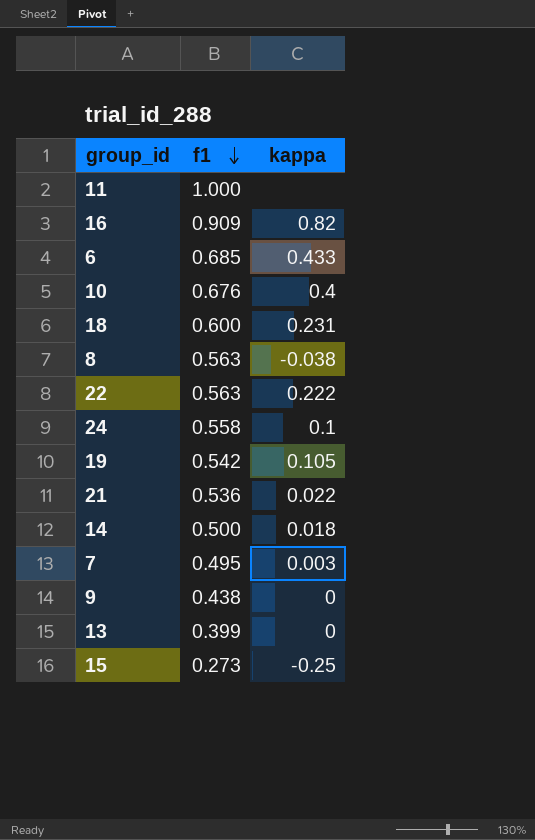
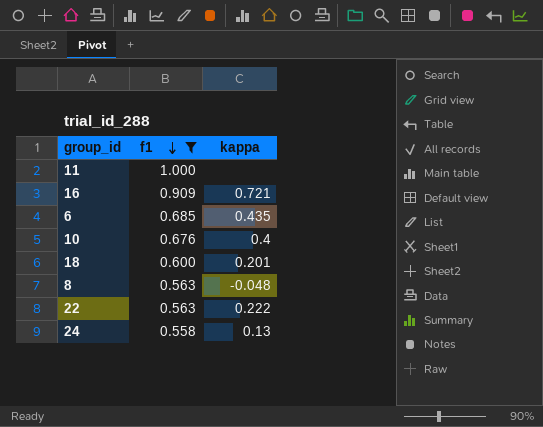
filter: none -> f1 >= 0.558
16 | kappa: 0.82 -> 0.721
6 | kappa: 0.433 -> 0.435
18 | kappa: 0.231 -> 0.201
8 | kappa: -0.038 -> -0.048
24 | kappa: 0.1 -> 0.13

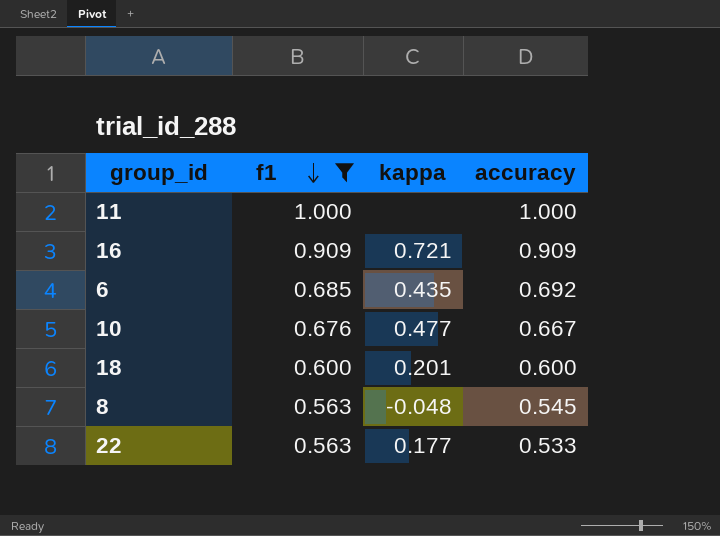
column accuracy | position: none -> 4
row 24: 0.558 | 0.13 -> none
10 | kappa: 0.4 -> 0.477
22 | kappa: 0.222 -> 0.177

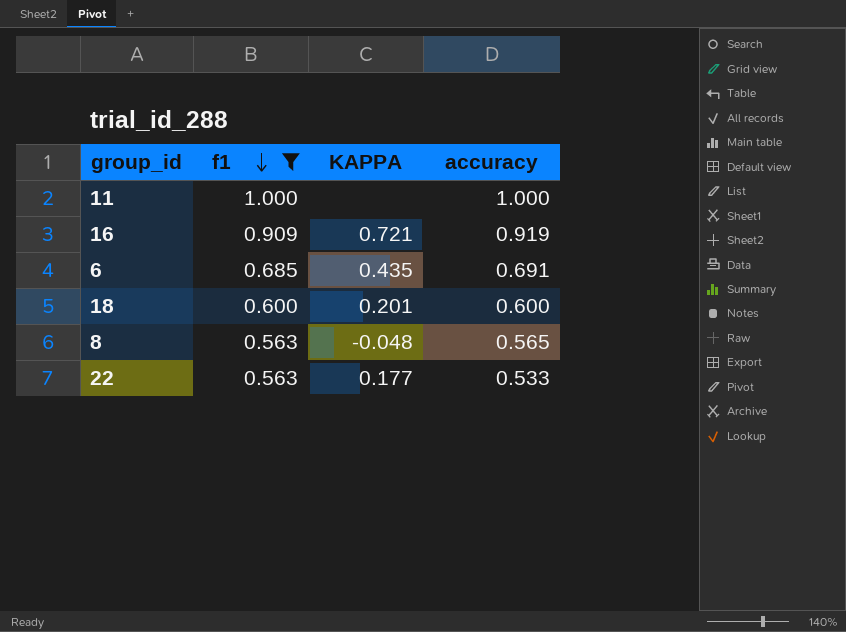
column name: kappa -> KAPPA
row 10: 0.676 | 0.477 | 0.667 -> none
16 | accuracy: 0.909 -> 0.919
6 | accuracy: 0.692 -> 0.691
8 | accuracy: 0.545 -> 0.565

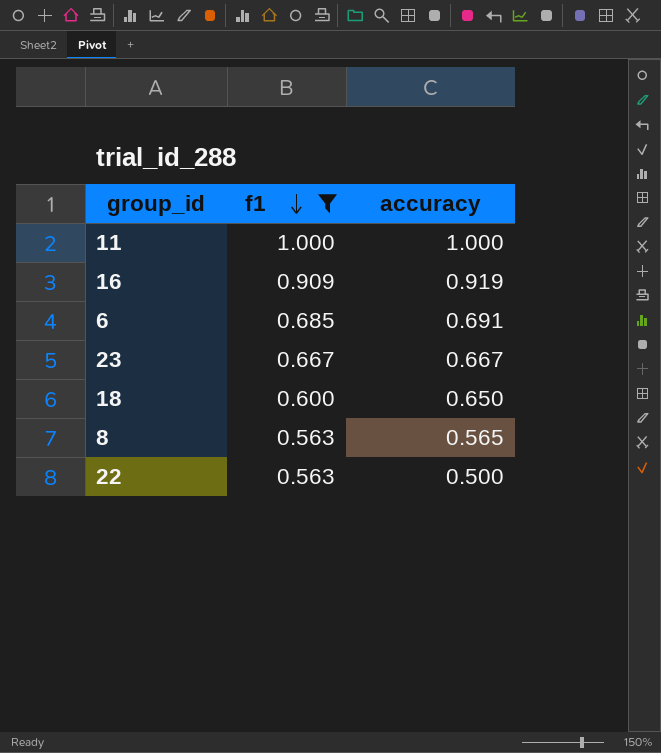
column KAPPA | position: 3 -> none
row 23: none -> 0.667 | 0.667
18 | accuracy: 0.600 -> 0.650
22 | accuracy: 0.533 -> 0.500

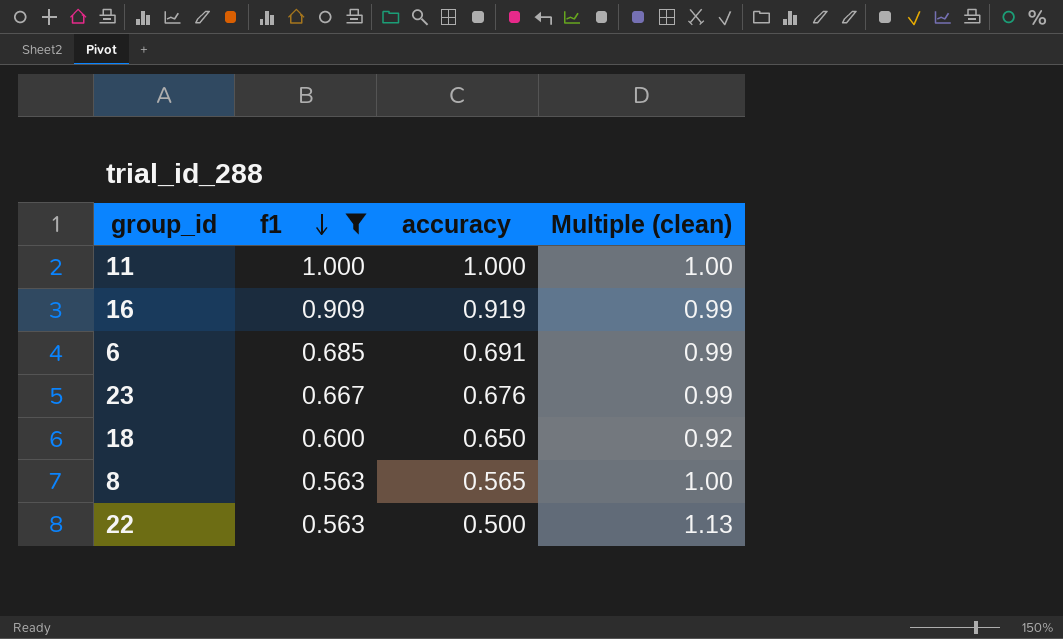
column Multiple (clean) | formula: none -> [f1] / [accuracy]
23 | accuracy: 0.667 -> 0.676

